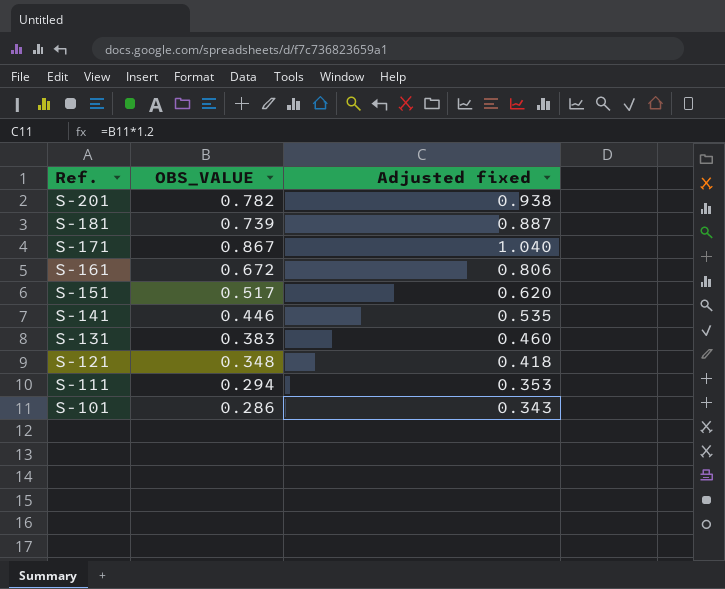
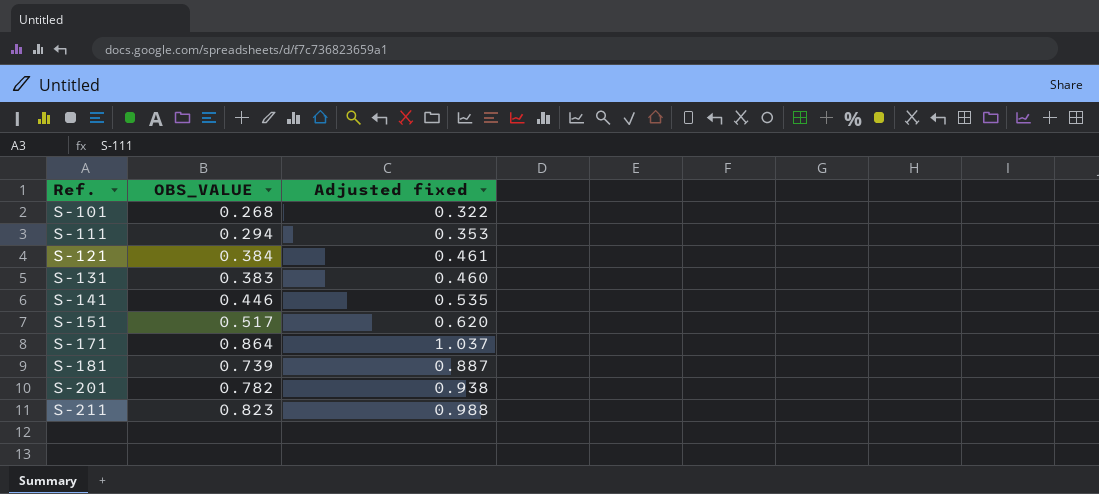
row order: Ref. descending -> Ref. ascending
row S-161: 0.672 | 0.806 -> none
S-101 | OBS_VALUE: 0.286 -> 0.268
S-101 | Adjusted fixed: 0.343 -> 0.322
S-121 | OBS_VALUE: 0.348 -> 0.384
S-121 | Adjusted fixed: 0.418 -> 0.461
S-171 | OBS_VALUE: 0.867 -> 0.864
S-171 | Adjusted fixed: 1.040 -> 1.037
row S-211: none -> 0.823 | 0.988

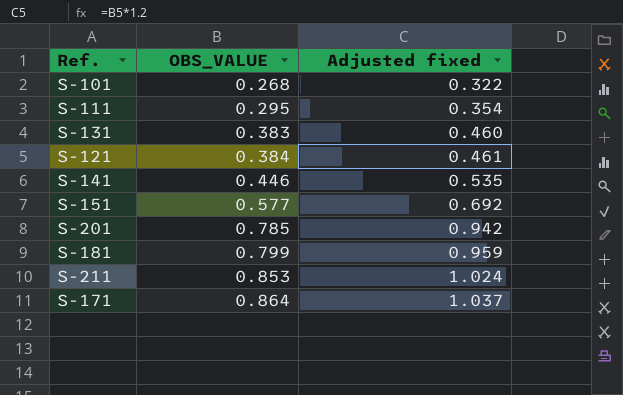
row order: Ref. ascending -> OBS_VALUE ascending
S-111 | OBS_VALUE: 0.294 -> 0.295
S-111 | Adjusted fixed: 0.353 -> 0.354
S-151 | OBS_VALUE: 0.517 -> 0.577
S-151 | Adjusted fixed: 0.620 -> 0.692
S-201 | OBS_VALUE: 0.782 -> 0.785
S-201 | Adjusted fixed: 0.938 -> 0.942
S-181 | OBS_VALUE: 0.739 -> 0.799
S-181 | Adjusted fixed: 0.887 -> 0.959
S-211 | OBS_VALUE: 0.823 -> 0.853
S-211 | Adjusted fixed: 0.988 -> 1.024

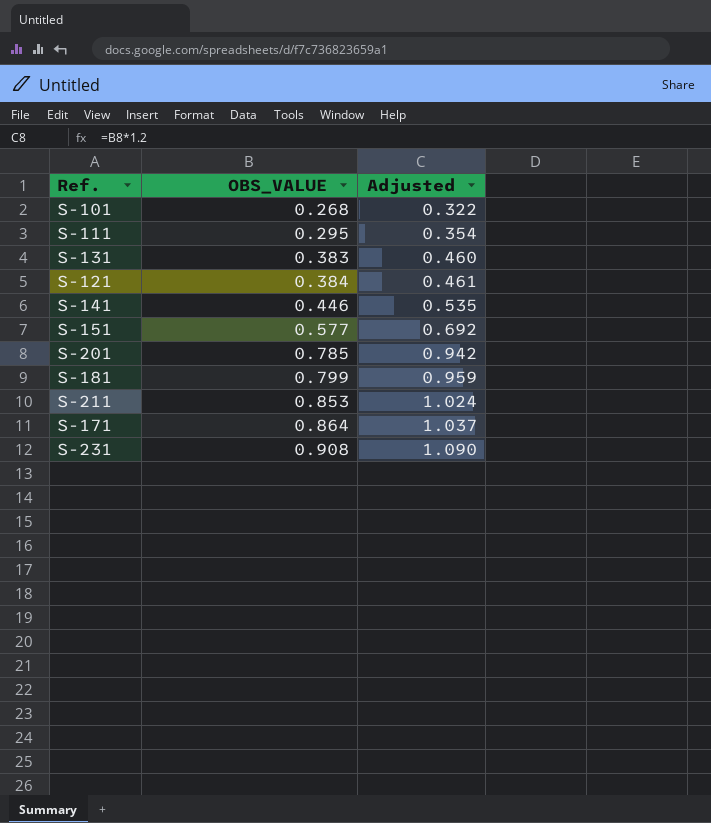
column name: Adjusted fixed -> Adjusted
row S-231: none -> 0.908 | 1.090

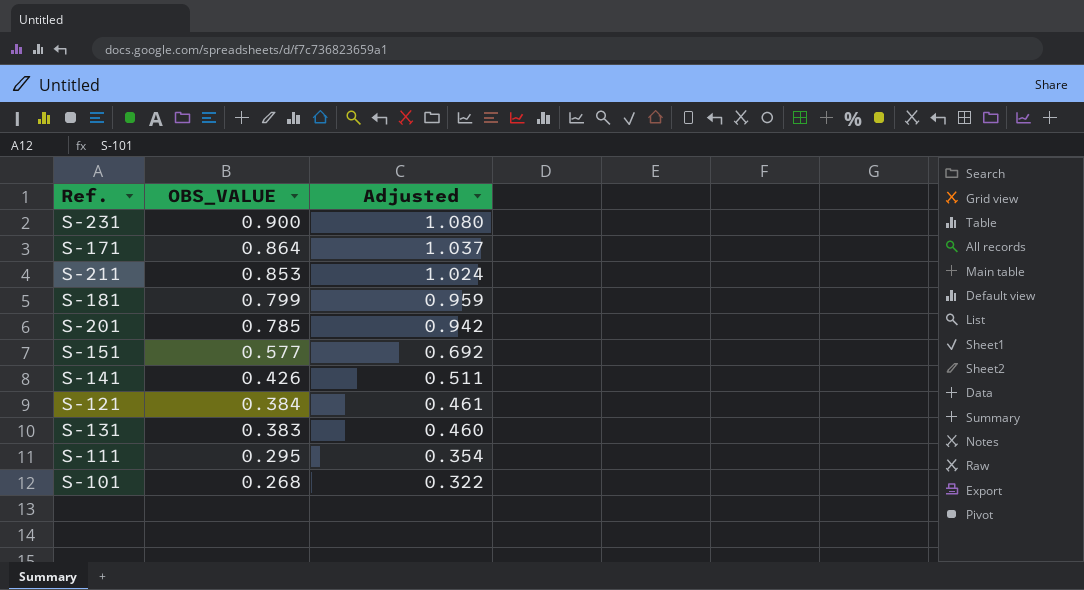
row order: OBS_VALUE ascending -> OBS_VALUE descending
S-231 | OBS_VALUE: 0.908 -> 0.900
S-231 | Adjusted: 1.090 -> 1.080
S-141 | OBS_VALUE: 0.446 -> 0.426
S-141 | Adjusted: 0.535 -> 0.511

